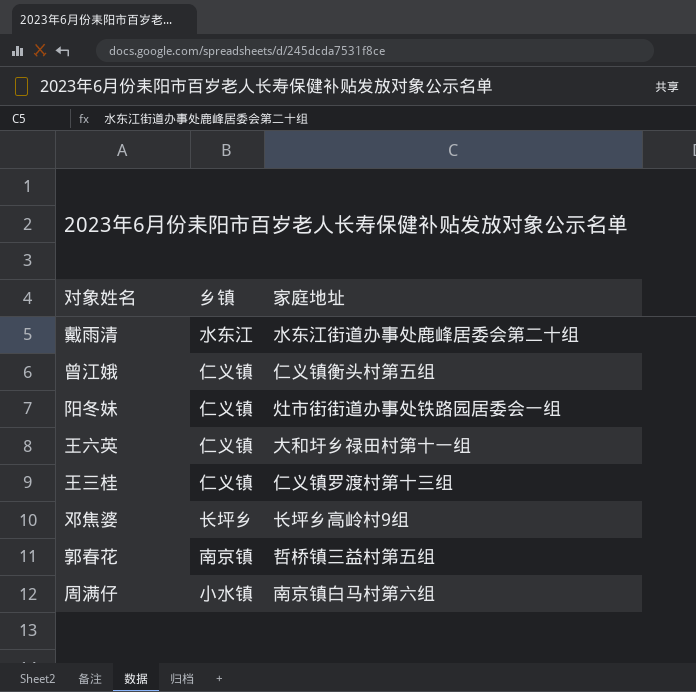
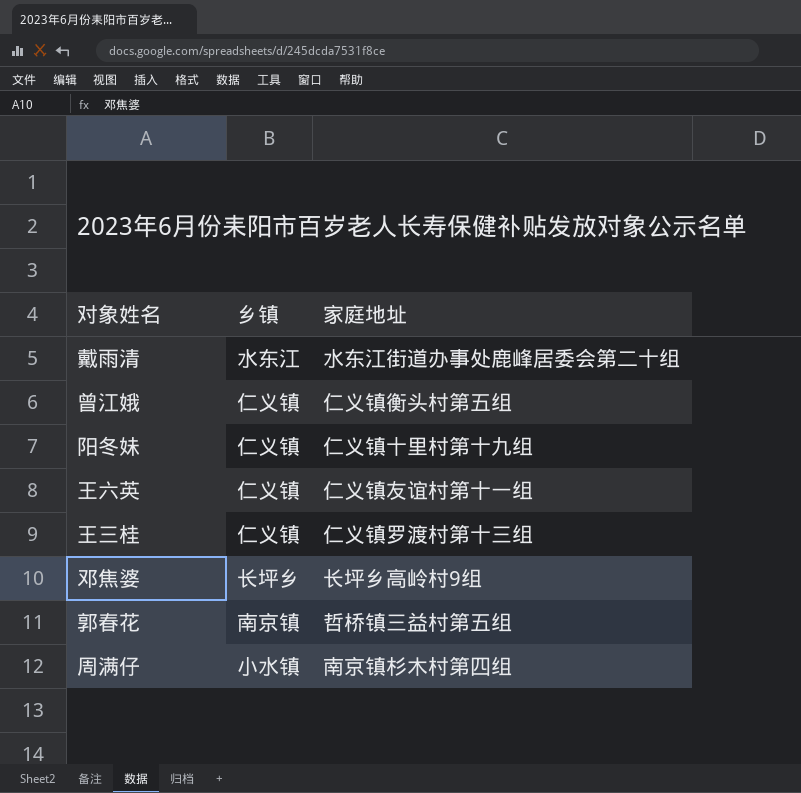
阳冬妹 | 家庭地址: 灶市街街道办事处铁路园居委会一组 -> 仁义镇十里村第十九组
王六英 | 家庭地址: 大和圩乡禄田村第十一组 -> 仁义镇友谊村第十一组
周满仔 | 家庭地址: 南京镇白马村第六组 -> 南京镇杉木村第四组

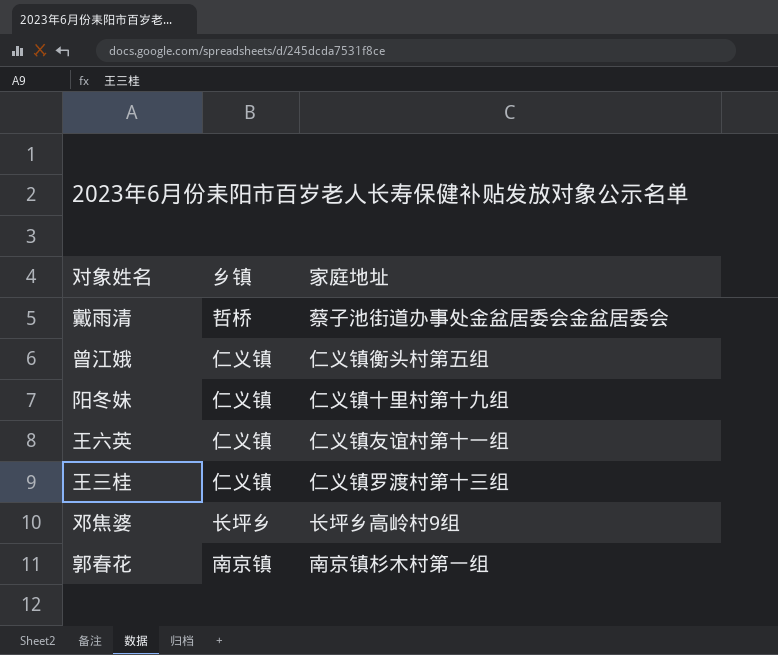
row 周满仔: 小水镇 | 南京镇杉木村第四组 -> none
戴雨清 | 乡镇: 水东江 -> 哲桥
戴雨清 | 家庭地址: 水东江街道办事处鹿峰居委会第二十组 -> 蔡子池街道办事处金盆居委会金盆居委会
郭春花 | 家庭地址: 哲桥镇三益村第五组 -> 南京镇杉木村第一组

